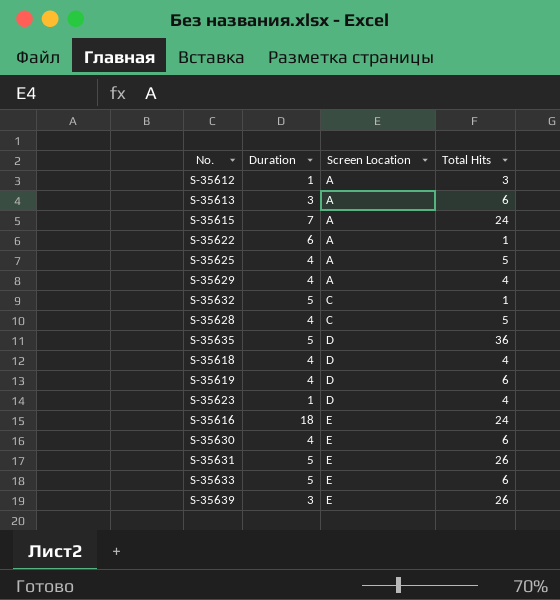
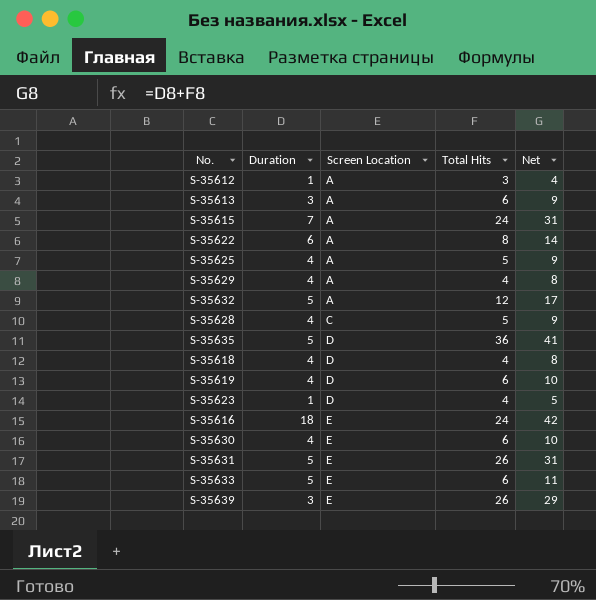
column Net | formula: none -> [Duration] + [Total Hits]
S-35622 | Total Hits: 1 -> 8
S-35632 | Screen Location: C -> A
S-35632 | Total Hits: 1 -> 12

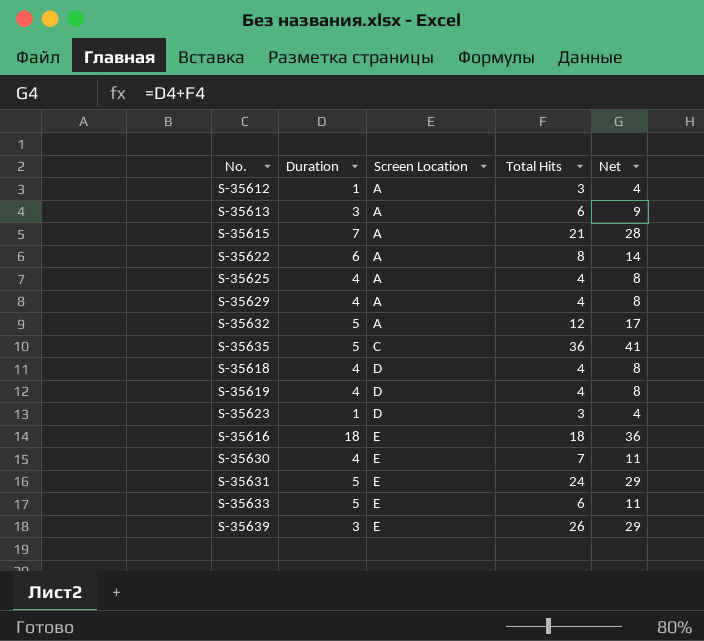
row S-35628: 4 | C | 5 | 9 -> none
S-35615 | Total Hits: 24 -> 21
S-35615 | Net: 31 -> 28
S-35625 | Total Hits: 5 -> 4
S-35625 | Net: 9 -> 8
S-35635 | Screen Location: D -> C
S-35619 | Total Hits: 6 -> 4
S-35619 | Net: 10 -> 8
S-35623 | Total Hits: 4 -> 3
S-35623 | Net: 5 -> 4
S-35616 | Total Hits: 24 -> 18
S-35616 | Net: 42 -> 36
S-35630 | Total Hits: 6 -> 7
S-35630 | Net: 10 -> 11
S-35631 | Total Hits: 26 -> 24
S-35631 | Net: 31 -> 29

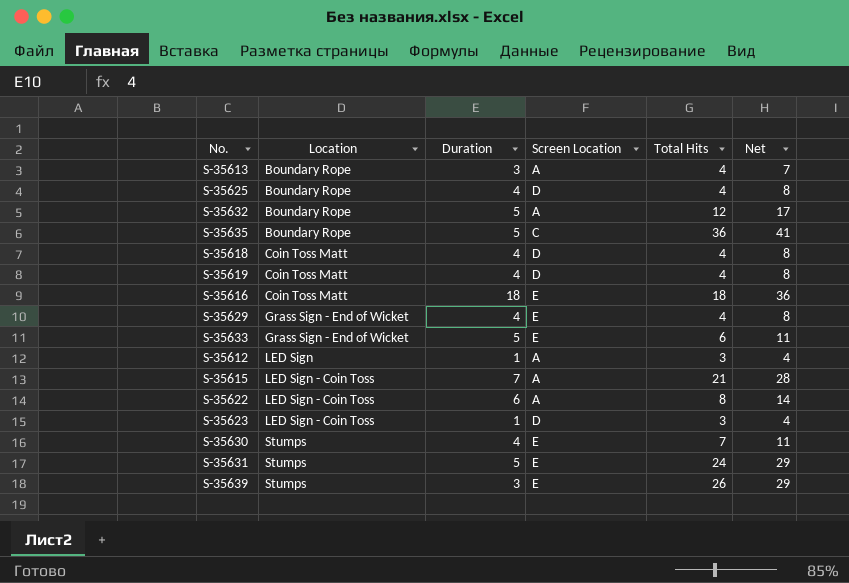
row order: Screen Location ascending -> Location ascending
column Location | position: none -> 2
S-35613 | Total Hits: 6 -> 4
S-35613 | Net: 9 -> 7
S-35625 | Screen Location: A -> D
S-35629 | Screen Location: A -> E

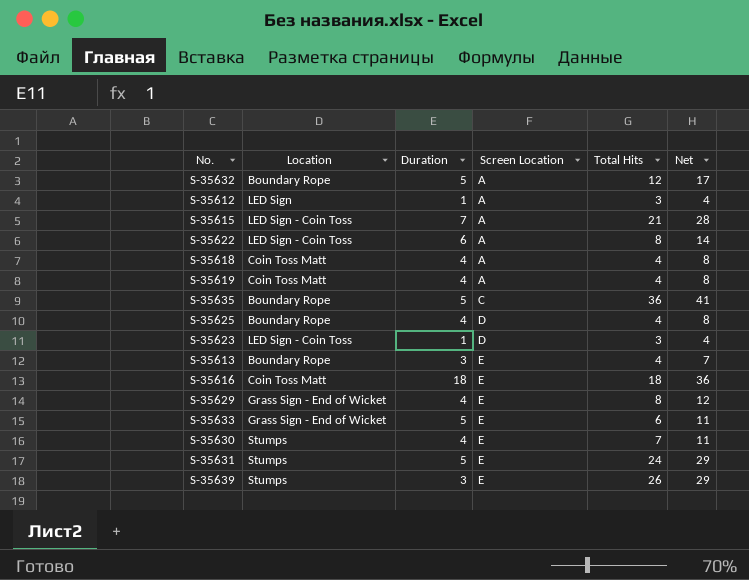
row order: Location ascending -> Screen Location ascending
S-35618 | Screen Location: D -> A
S-35619 | Screen Location: D -> A
S-35613 | Screen Location: A -> E
S-35629 | Total Hits: 4 -> 8
S-35629 | Net: 8 -> 12

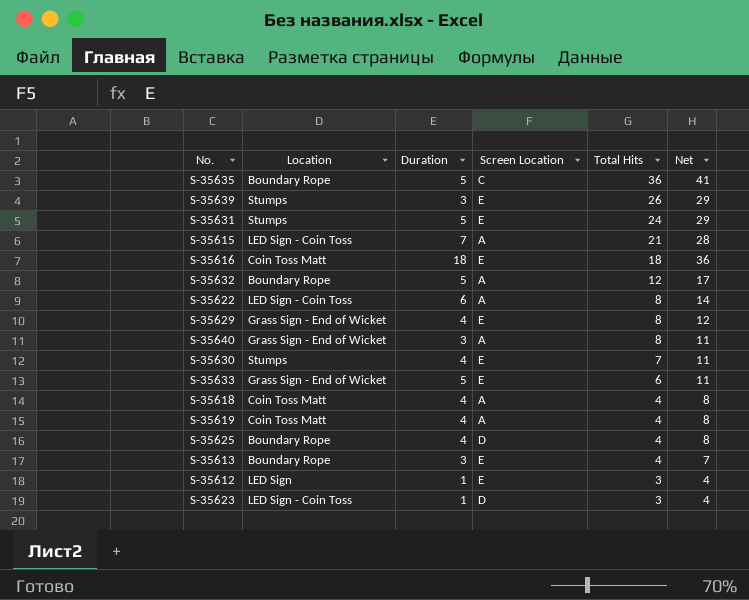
row order: Screen Location ascending -> Total Hits descending
row S-35640: none -> Grass Sign - End of Wicket | 3 | A | 8 | 11
S-35612 | Screen Location: A -> E

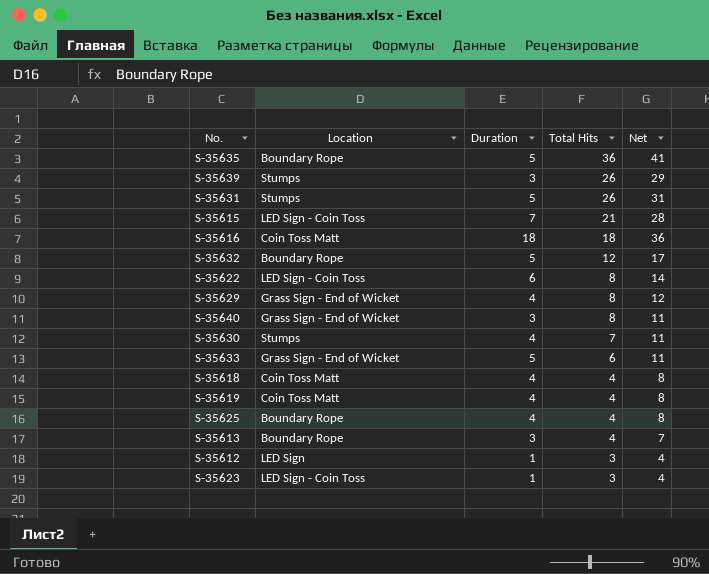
column Screen Location | position: 4 -> none
S-35631 | Total Hits: 24 -> 26
S-35631 | Net: 29 -> 31

